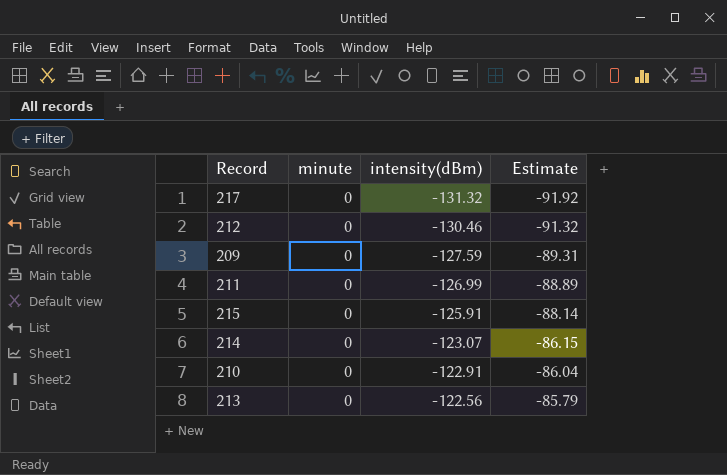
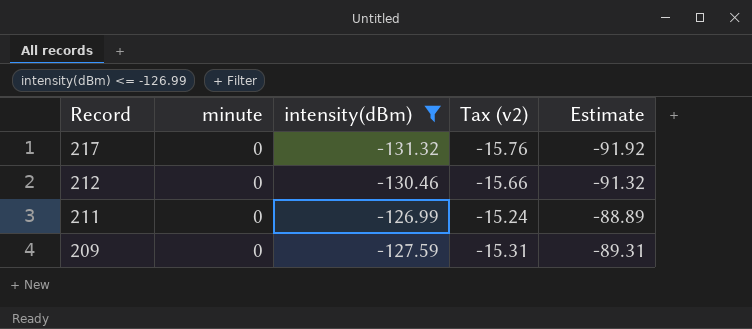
filter: none -> intensity(dBm) <= -126.99
row order: intensity(dBm) ascending -> Record descending
column Tax (v2) | formula: none -> [intensity(dBm)] * 0.12

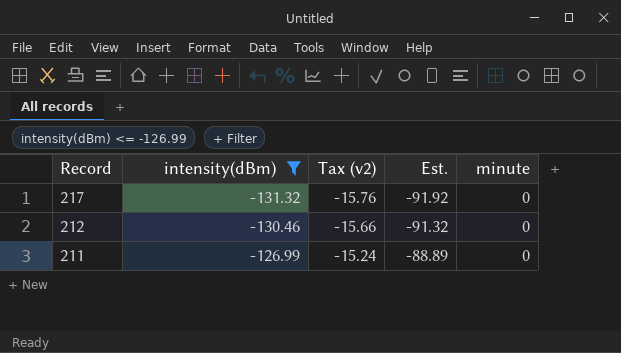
column name: Estimate -> Est.
column minute | position: 2 -> 5
row 209: 0 | -127.59 | -15.31 | -89.31 -> none

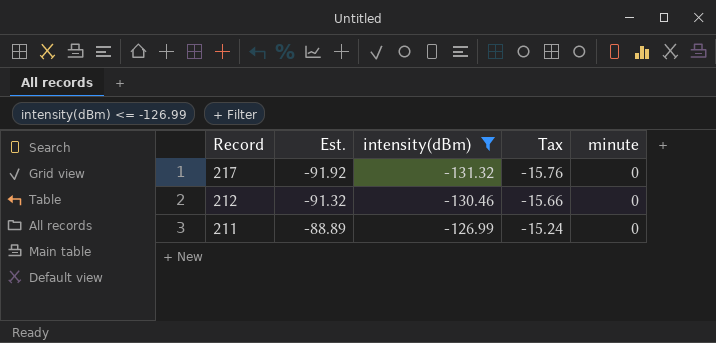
column Est. | position: 4 -> 2
column name: Tax (v2) -> Tax

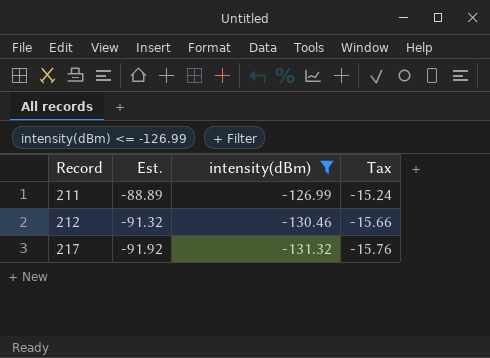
row order: Record descending -> Record ascending
column minute | position: 5 -> none

